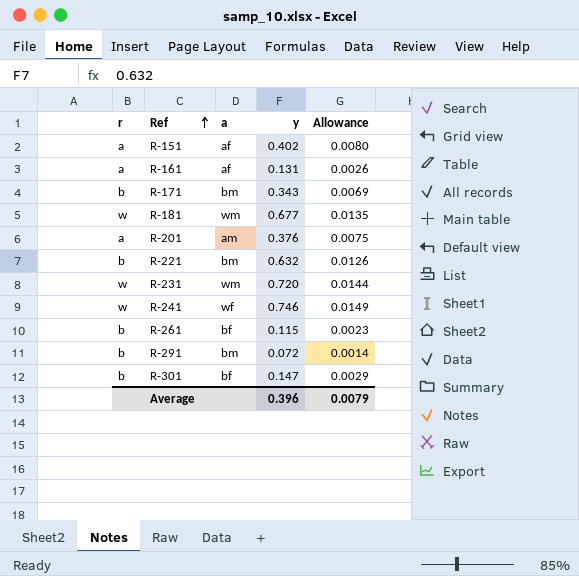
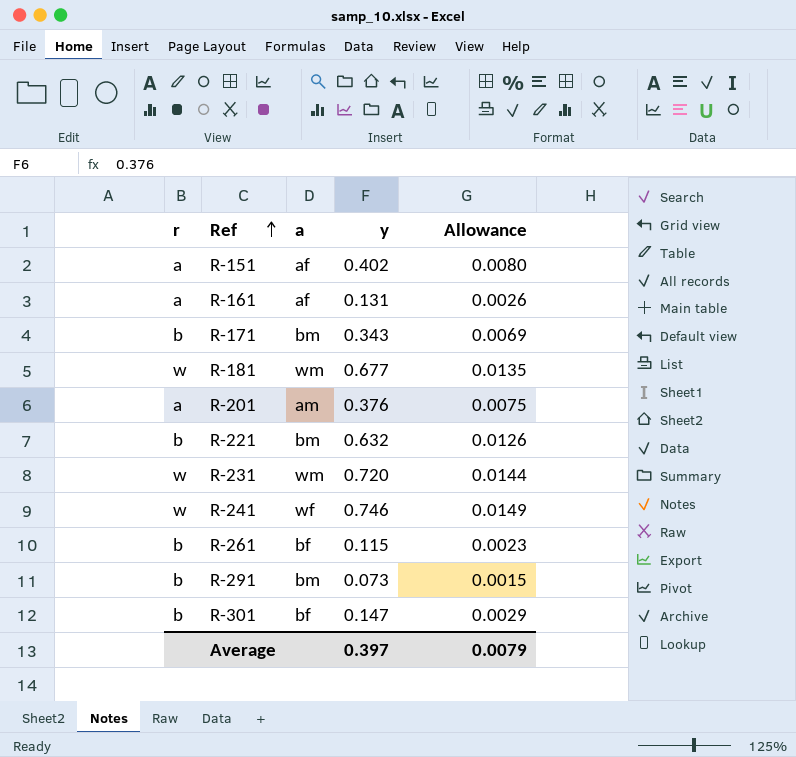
R-291 | y: 0.072 -> 0.073
R-291 | Allowance: 0.0014 -> 0.0015
Average | y: 0.396 -> 0.397

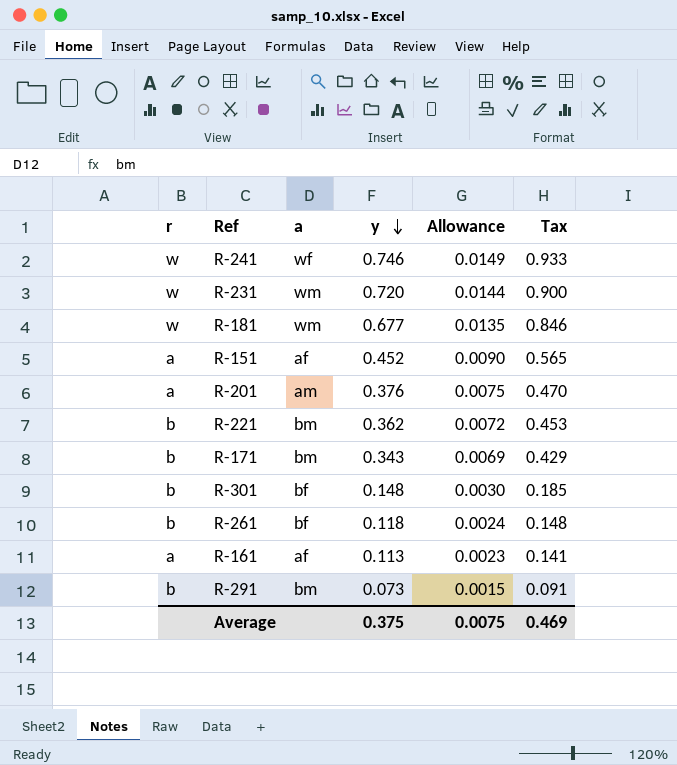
row order: Ref ascending -> y descending
column Tax | formula: none -> [y] * 1.25
R-151 | y: 0.402 -> 0.452
R-151 | Allowance: 0.0080 -> 0.0090
R-221 | y: 0.632 -> 0.362
R-221 | Allowance: 0.0126 -> 0.0072
R-301 | y: 0.147 -> 0.148
R-301 | Allowance: 0.0029 -> 0.0030
R-261 | y: 0.115 -> 0.118
R-261 | Allowance: 0.0023 -> 0.0024
R-161 | y: 0.131 -> 0.113
R-161 | Allowance: 0.0026 -> 0.0023
Average | y: 0.397 -> 0.375
Average | Allowance: 0.0079 -> 0.0075

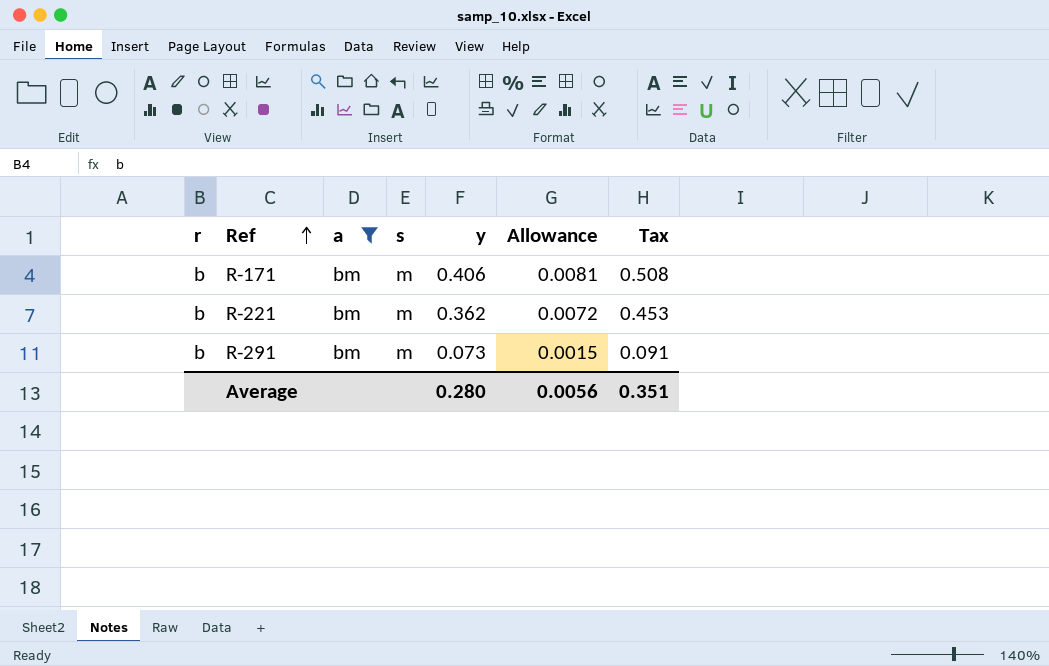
filter: none -> a = bm
row order: y descending -> Ref ascending
column s | position: none -> 4
R-171 | y: 0.343 -> 0.406
R-171 | Allowance: 0.0069 -> 0.0081
R-171 | Tax: 0.429 -> 0.508
Average | y: 0.375 -> 0.280
Average | Allowance: 0.0075 -> 0.0056
Average | Tax: 0.469 -> 0.351

